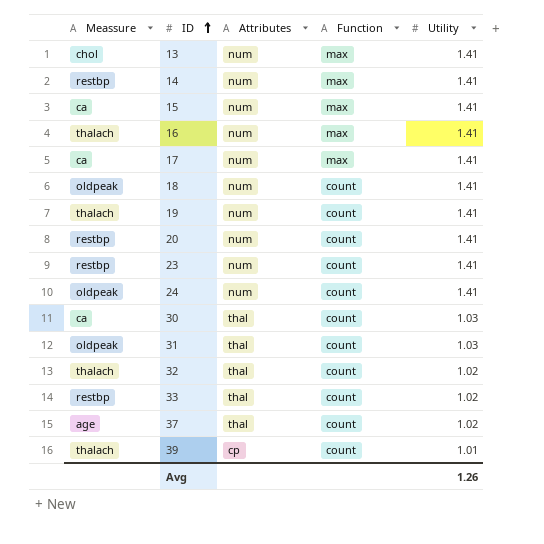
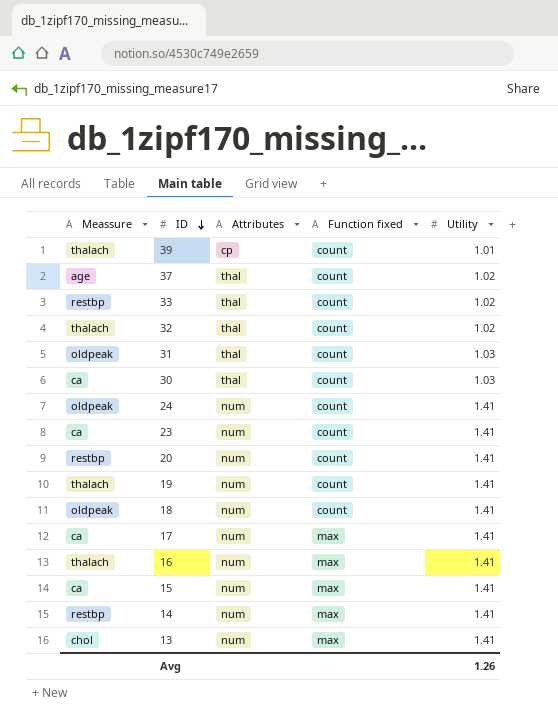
row order: ID ascending -> ID descending
column name: Function -> Function fixed
23 | Meassure: restbp -> ca

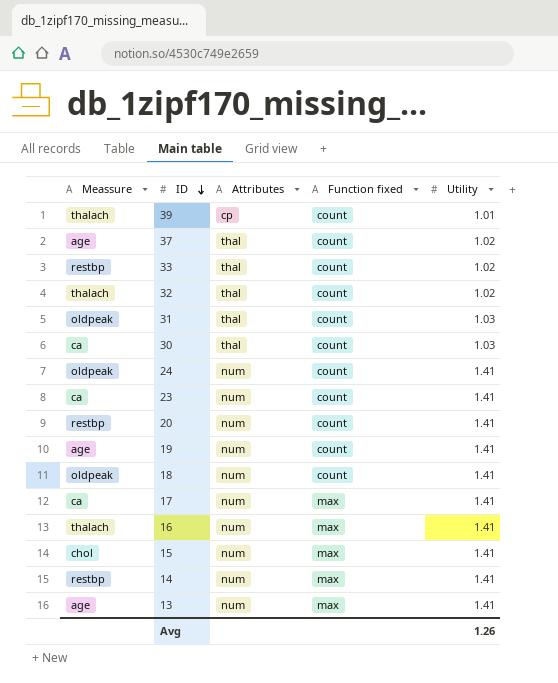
19 | Meassure: thalach -> age
15 | Meassure: ca -> chol
13 | Meassure: chol -> age

